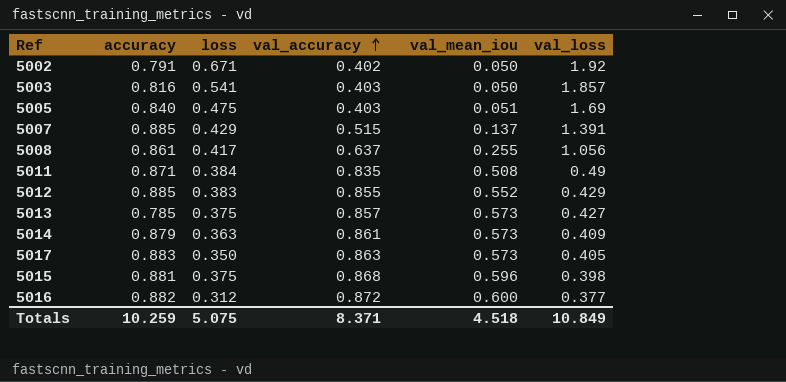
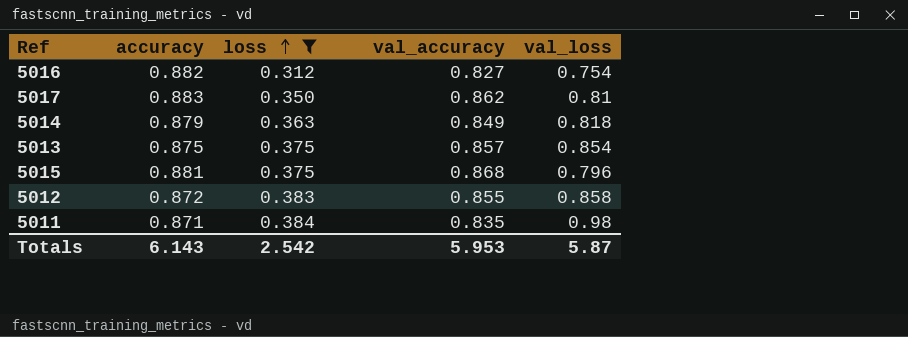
filter: none -> loss <= 0.384
row order: val_accuracy ascending -> loss ascending
column val_mean_iou | position: 5 -> none
5016 | val_accuracy: 0.872 -> 0.827
5016 | val_loss: 0.377 -> 0.754
5017 | val_accuracy: 0.863 -> 0.862
5017 | val_loss: 0.405 -> 0.81
5014 | val_accuracy: 0.861 -> 0.849
5014 | val_loss: 0.409 -> 0.818
5013 | accuracy: 0.785 -> 0.875
5013 | val_loss: 0.427 -> 0.854
5015 | val_loss: 0.398 -> 0.796
5012 | accuracy: 0.885 -> 0.872
5012 | val_loss: 0.429 -> 0.858
5011 | val_loss: 0.49 -> 0.98
Totals | accuracy: 10.259 -> 6.143
Totals | loss: 5.075 -> 2.542
Totals | val_accuracy: 8.371 -> 5.953
Totals | val_loss: 10.849 -> 5.87

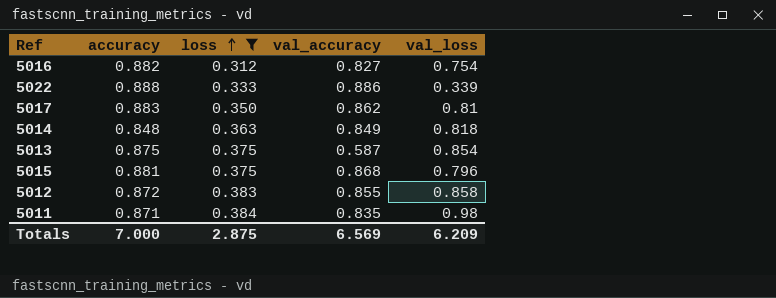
row 5022: none -> 0.888 | 0.333 | 0.886 | 0.339
5014 | accuracy: 0.879 -> 0.848
5013 | val_accuracy: 0.857 -> 0.587
Totals | accuracy: 6.143 -> 7.000
Totals | loss: 2.542 -> 2.875
Totals | val_accuracy: 5.953 -> 6.569
Totals | val_loss: 5.87 -> 6.209

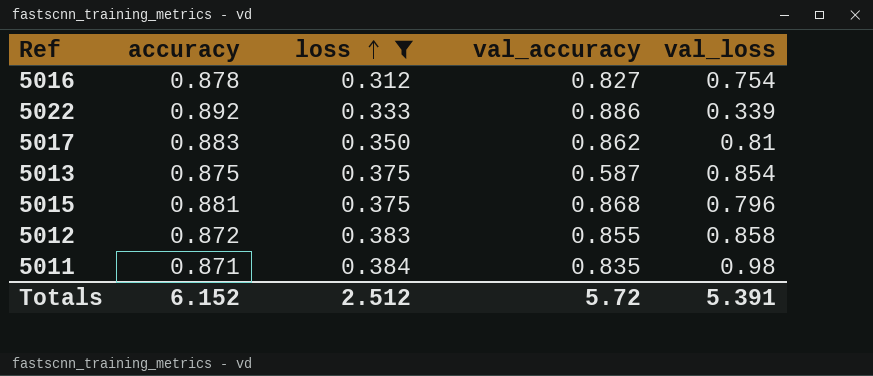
row 5014: 0.848 | 0.363 | 0.849 | 0.818 -> none
5016 | accuracy: 0.882 -> 0.878
5022 | accuracy: 0.888 -> 0.892
Totals | accuracy: 7.000 -> 6.152
Totals | loss: 2.875 -> 2.512
Totals | val_accuracy: 6.569 -> 5.72
Totals | val_loss: 6.209 -> 5.391

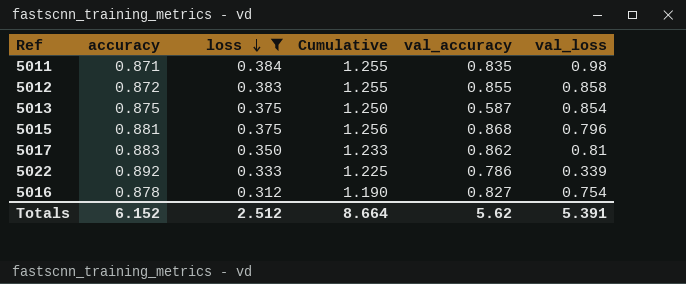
row order: loss ascending -> loss descending
column Cumulative | formula: none -> [accuracy] + [loss]
5022 | val_accuracy: 0.886 -> 0.786
Totals | val_accuracy: 5.72 -> 5.62

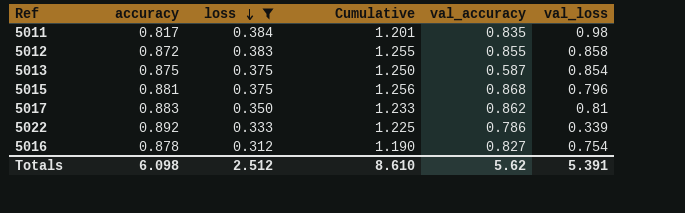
5011 | accuracy: 0.871 -> 0.817
5011 | Cumulative: 1.255 -> 1.201
Totals | accuracy: 6.152 -> 6.098
Totals | Cumulative: 8.664 -> 8.610

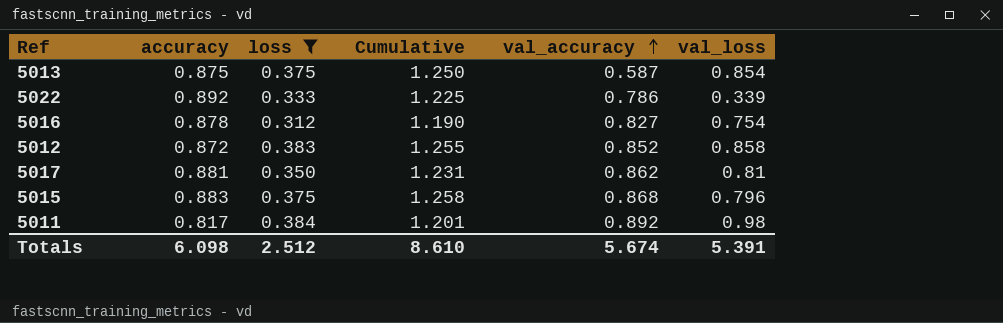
row order: loss descending -> val_accuracy ascending
5012 | val_accuracy: 0.855 -> 0.852
5017 | accuracy: 0.883 -> 0.881
5017 | Cumulative: 1.233 -> 1.231
5015 | accuracy: 0.881 -> 0.883
5015 | Cumulative: 1.256 -> 1.258
5011 | val_accuracy: 0.835 -> 0.892
Totals | val_accuracy: 5.62 -> 5.674

